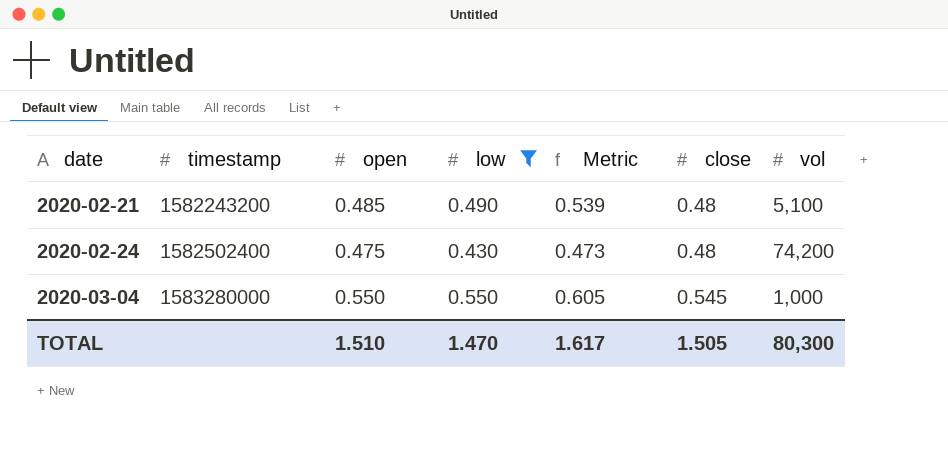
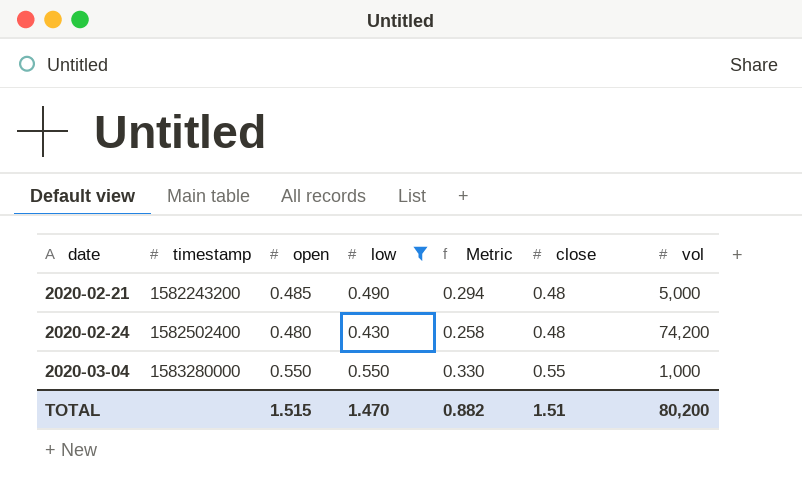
column Metric | formula: [low] * 1.1 -> [low] * 0.6
2020-02-21 | vol: 5,100 -> 5,000
2020-02-24 | open: 0.475 -> 0.480
2020-03-04 | close: 0.545 -> 0.55
TOTAL | open: 1.510 -> 1.515
TOTAL | Metric: 1.617 -> 0.882
TOTAL | close: 1.505 -> 1.51
TOTAL | vol: 80,300 -> 80,200

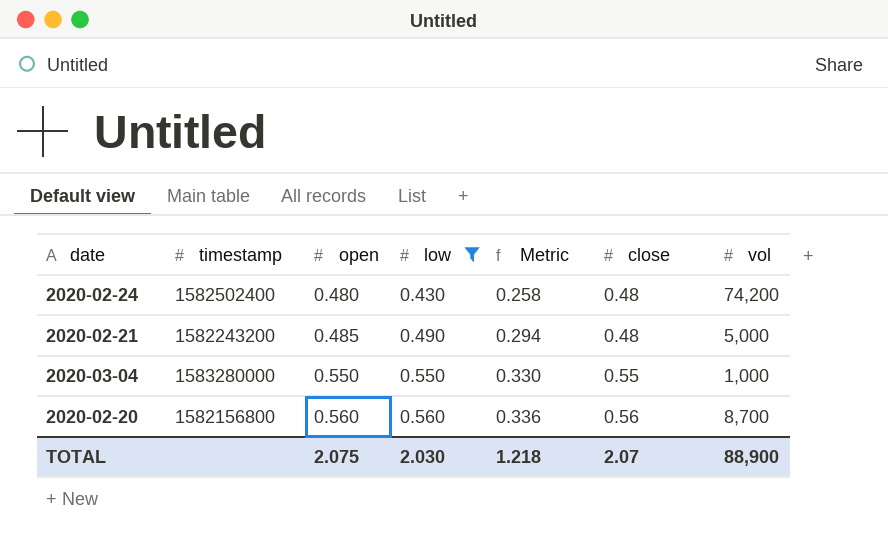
row order: date ascending -> open ascending
row 2020-02-20: none -> 1582156800 | 0.560 | 0.560 | 0.336 | 0.56 | 8,700
TOTAL | open: 1.515 -> 2.075
TOTAL | low: 1.470 -> 2.030
TOTAL | Metric: 0.882 -> 1.218
TOTAL | close: 1.51 -> 2.07
TOTAL | vol: 80,200 -> 88,900

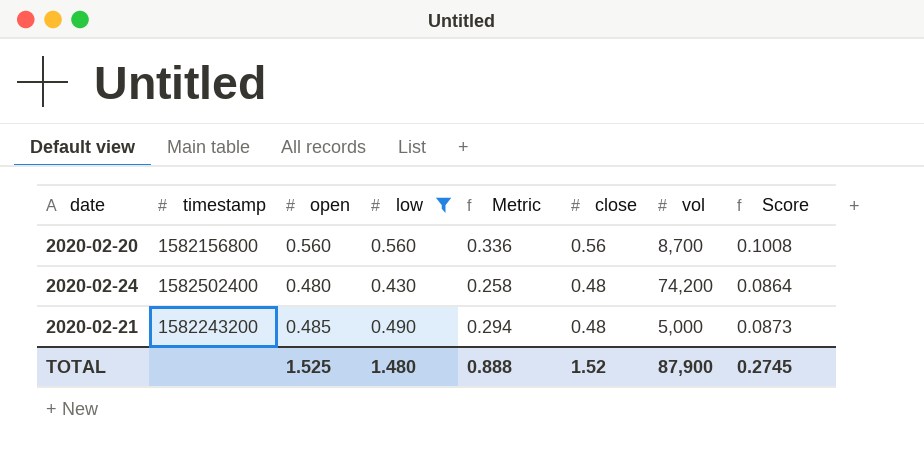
row order: open ascending -> close descending
column Score | formula: none -> [open] * 0.18
row 2020-03-04: 1583280000 | 0.550 | 0.550 | 0.330 | 0.55 | 1,000 -> none
TOTAL | open: 2.075 -> 1.525
TOTAL | low: 2.030 -> 1.480
TOTAL | Metric: 1.218 -> 0.888
TOTAL | close: 2.07 -> 1.52
TOTAL | vol: 88,900 -> 87,900

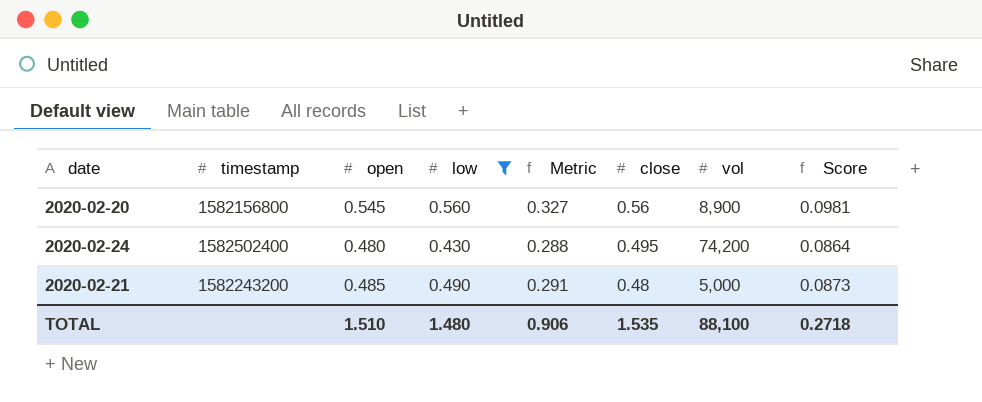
column Metric | formula: [low] * 0.6 -> [open] * 0.6
2020-02-20 | open: 0.560 -> 0.545
2020-02-20 | vol: 8,700 -> 8,900
2020-02-20 | Score: 0.1008 -> 0.0981
2020-02-24 | close: 0.48 -> 0.495
TOTAL | open: 1.525 -> 1.510
TOTAL | Metric: 0.888 -> 0.906
TOTAL | close: 1.52 -> 1.535
TOTAL | vol: 87,900 -> 88,100
TOTAL | Score: 0.2745 -> 0.2718

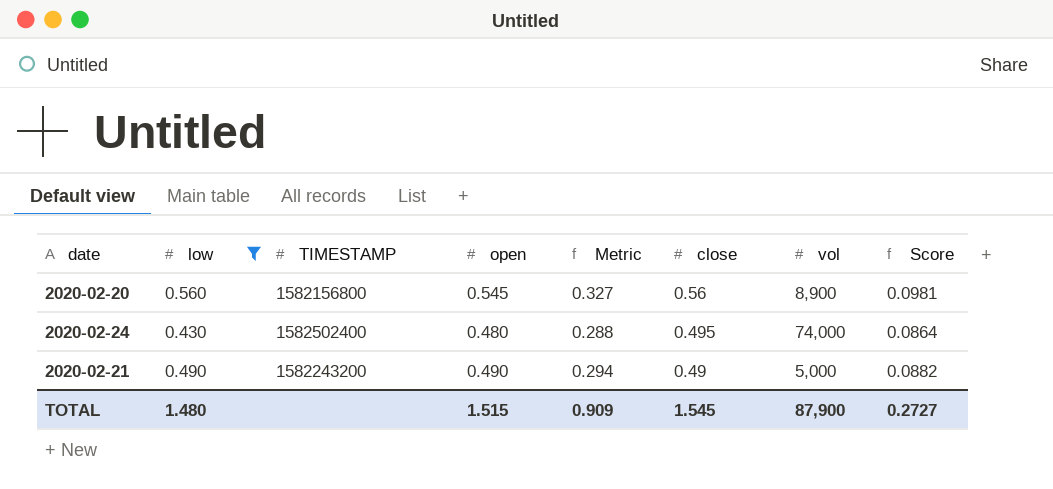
column low | position: 4 -> 2
column name: timestamp -> TIMESTAMP
2020-02-24 | vol: 74,200 -> 74,000
2020-02-21 | open: 0.485 -> 0.490
2020-02-21 | Metric: 0.291 -> 0.294
2020-02-21 | close: 0.48 -> 0.49
2020-02-21 | Score: 0.0873 -> 0.0882
TOTAL | open: 1.510 -> 1.515
TOTAL | Metric: 0.906 -> 0.909
TOTAL | close: 1.535 -> 1.545
TOTAL | vol: 88,100 -> 87,900
TOTAL | Score: 0.2718 -> 0.2727

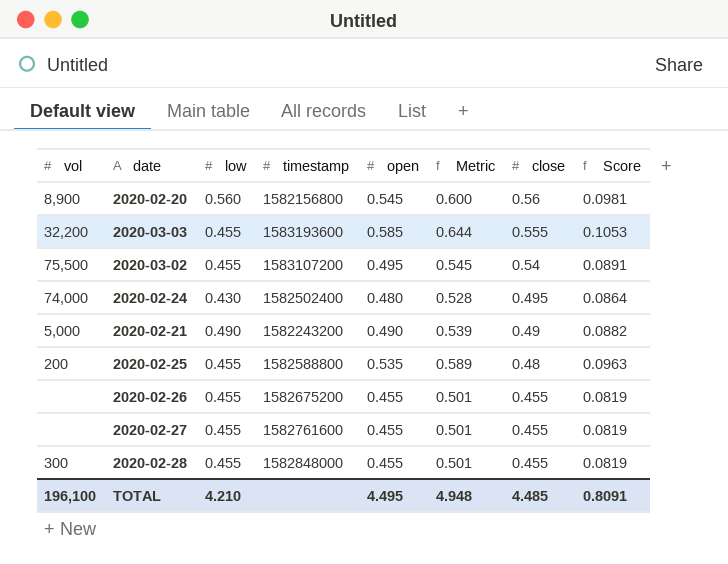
filter: low != 0.455 -> none
column vol | position: 7 -> 1
column name: TIMESTAMP -> timestamp
column Metric | formula: [open] * 0.6 -> [open] * 1.1
TOTAL | vol: 87,900 -> 196,100
TOTAL | low: 1.480 -> 4.210
TOTAL | open: 1.515 -> 4.495
TOTAL | Metric: 0.909 -> 4.948
TOTAL | close: 1.545 -> 4.485
TOTAL | Score: 0.2727 -> 0.8091

